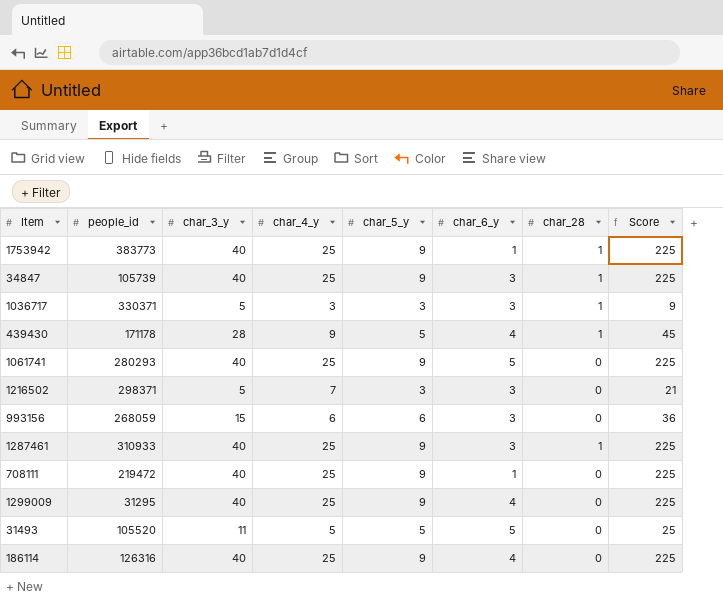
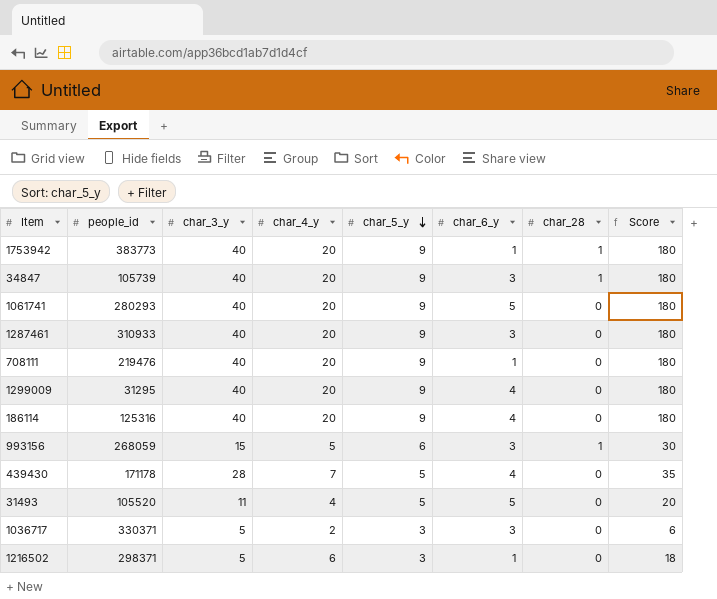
row order: none -> char_5_y descending
1753942 | char_4_y: 25 -> 20
1753942 | Score: 225 -> 180
34847 | char_4_y: 25 -> 20
34847 | Score: 225 -> 180
1061741 | char_4_y: 25 -> 20
1061741 | Score: 225 -> 180
1287461 | char_4_y: 25 -> 20
1287461 | char_28: 1 -> 0
1287461 | Score: 225 -> 180
708111 | people_id: 219472 -> 219476
708111 | char_4_y: 25 -> 20
708111 | Score: 225 -> 180
1299009 | char_4_y: 25 -> 20
1299009 | Score: 225 -> 180
186114 | people_id: 126316 -> 125316
186114 | char_4_y: 25 -> 20
186114 | Score: 225 -> 180
993156 | char_4_y: 6 -> 5
993156 | char_28: 0 -> 1
993156 | Score: 36 -> 30
439430 | char_4_y: 9 -> 7
439430 | char_28: 1 -> 0
439430 | Score: 45 -> 35
31493 | char_4_y: 5 -> 4
31493 | Score: 25 -> 20
1036717 | char_4_y: 3 -> 2
1036717 | char_28: 1 -> 0
1036717 | Score: 9 -> 6
1216502 | char_4_y: 7 -> 6
1216502 | char_6_y: 3 -> 1
1216502 | Score: 21 -> 18

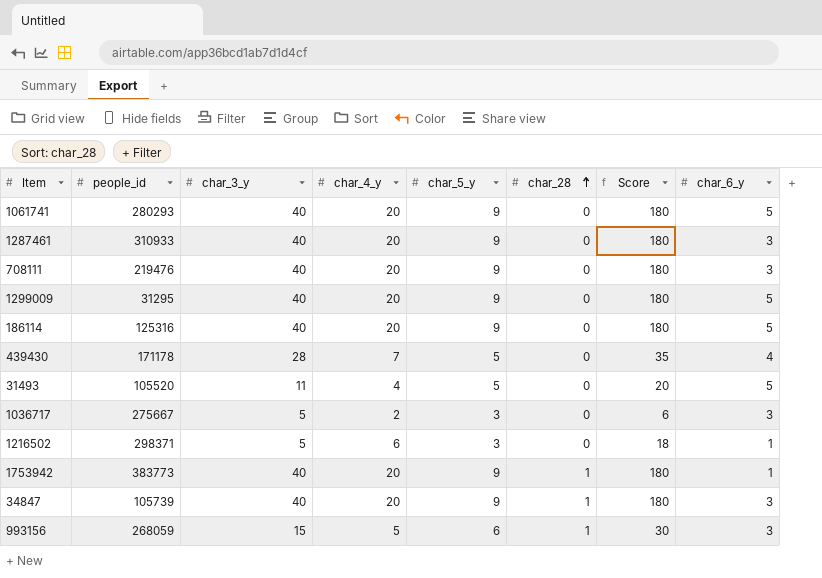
row order: char_5_y descending -> char_28 ascending
column char_6_y | position: 6 -> 8
708111 | char_6_y: 1 -> 3
1299009 | char_6_y: 4 -> 5
186114 | char_6_y: 4 -> 5
1036717 | people_id: 330371 -> 275667

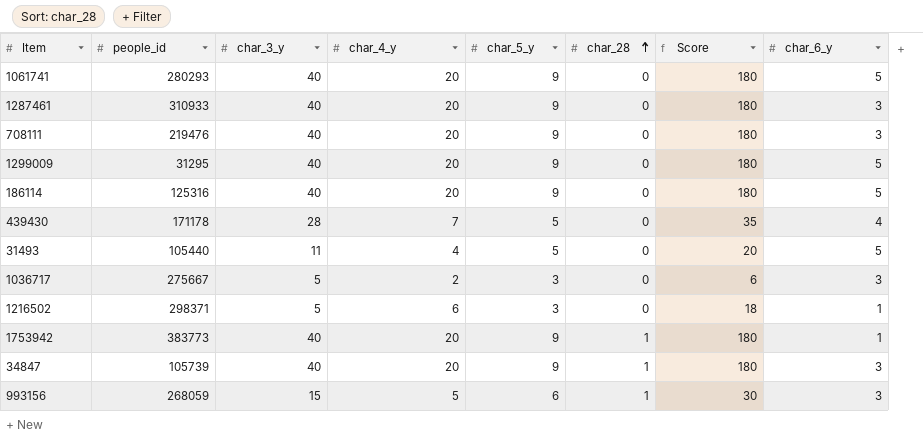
31493 | people_id: 105520 -> 105440

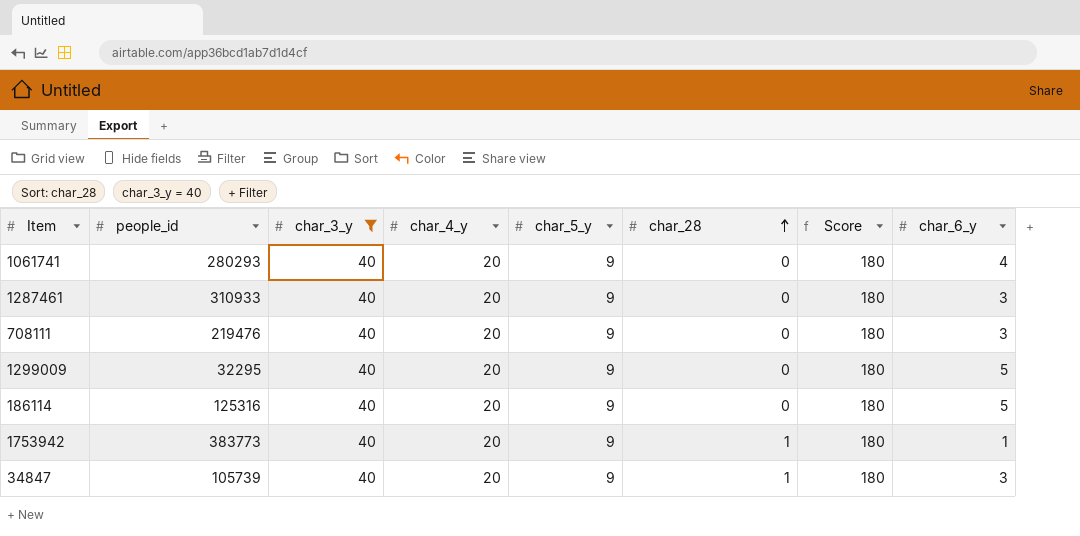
filter: none -> char_3_y = 40
1061741 | char_6_y: 5 -> 4
1299009 | people_id: 31295 -> 32295

